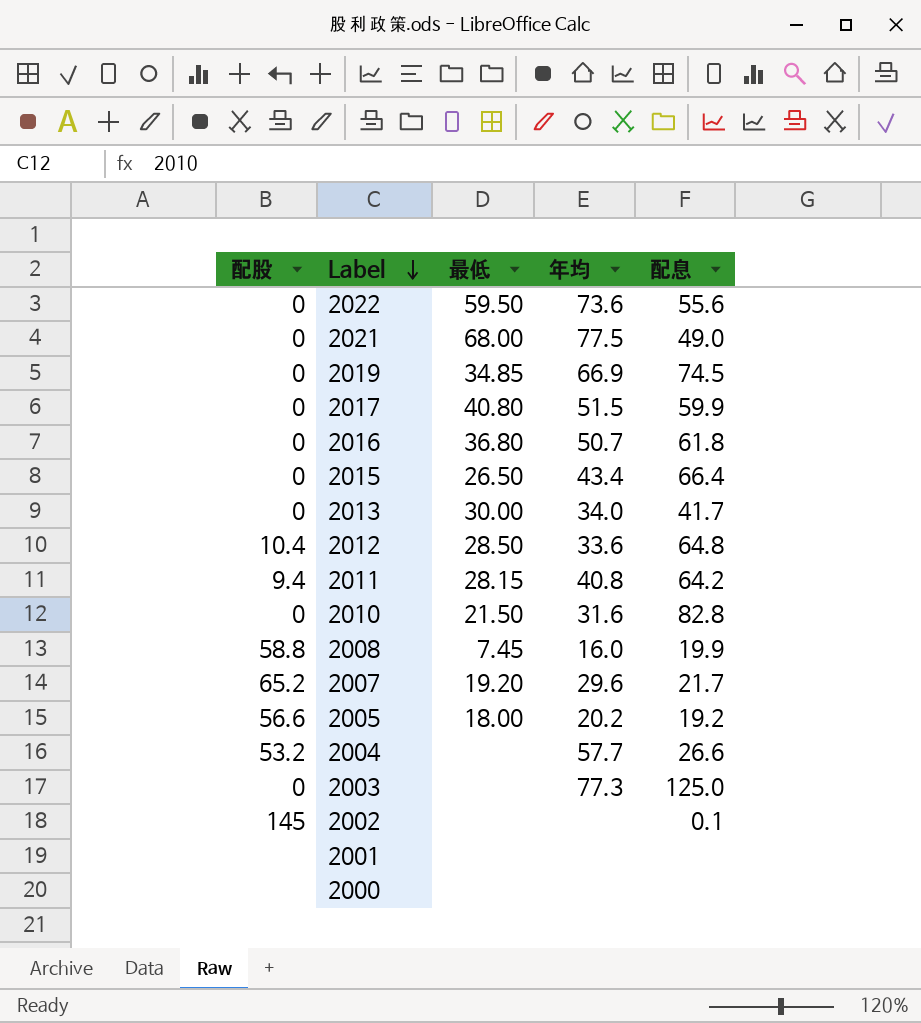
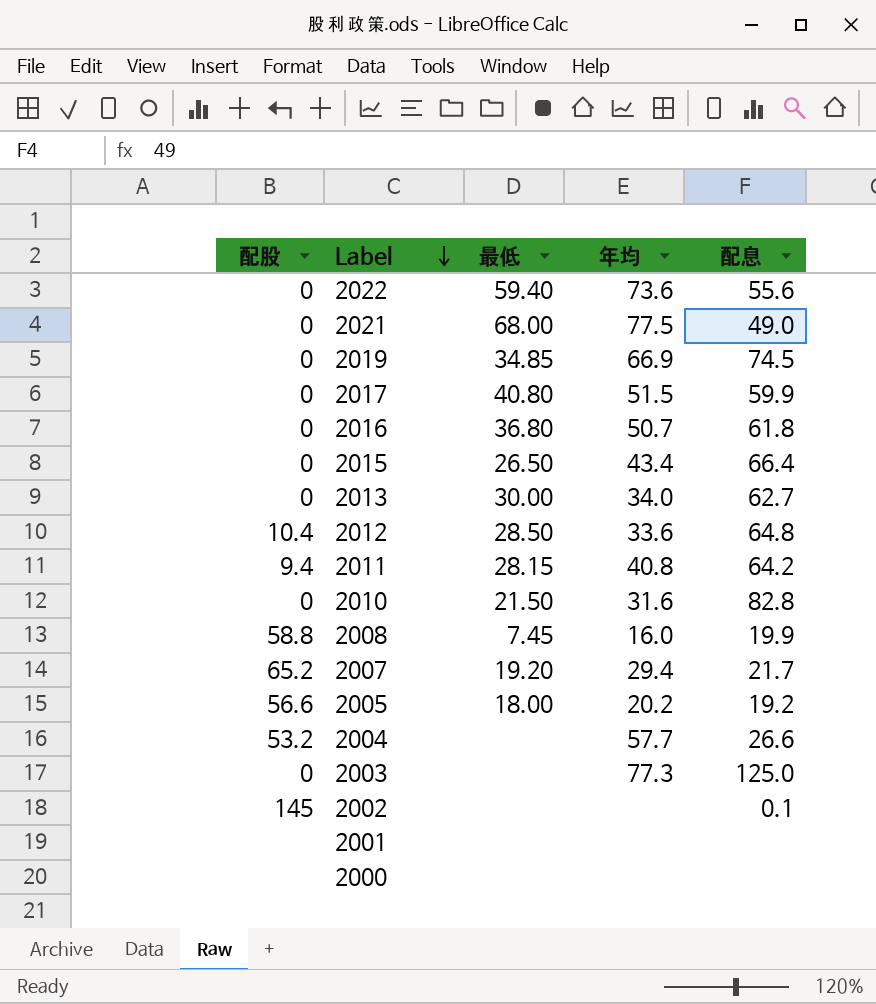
2022 | 最低: 59.50 -> 59.40
2013 | 配息: 41.7 -> 62.7
2007 | 年均: 29.6 -> 29.4

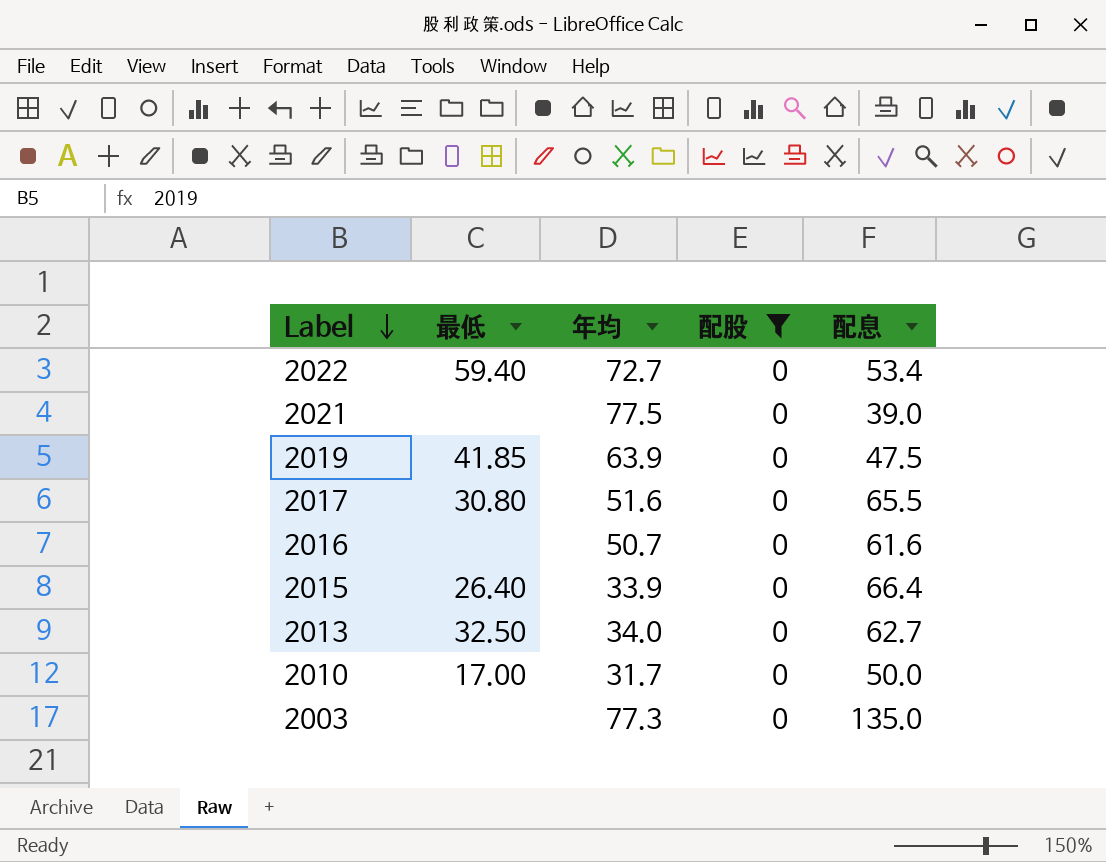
filter: none -> 配股 = 0
column 配股 | position: 1 -> 4
2022 | 年均: 73.6 -> 72.7
2022 | 配息: 55.6 -> 53.4
2021 | 最低: 68.00 -> none
2021 | 配息: 49.0 -> 39.0
2019 | 最低: 34.85 -> 41.85
2019 | 年均: 66.9 -> 63.9
2019 | 配息: 74.5 -> 47.5
2017 | 最低: 40.80 -> 30.80
2017 | 年均: 51.5 -> 51.6
2017 | 配息: 59.9 -> 65.5
2016 | 最低: 36.80 -> none
2016 | 配息: 61.8 -> 61.6
2015 | 最低: 26.50 -> 26.40
2015 | 年均: 43.4 -> 33.9
2013 | 最低: 30.00 -> 32.50
2010 | 最低: 21.50 -> 17.00
2010 | 年均: 31.6 -> 31.7
2010 | 配息: 82.8 -> 50.0
2003 | 配息: 125.0 -> 135.0

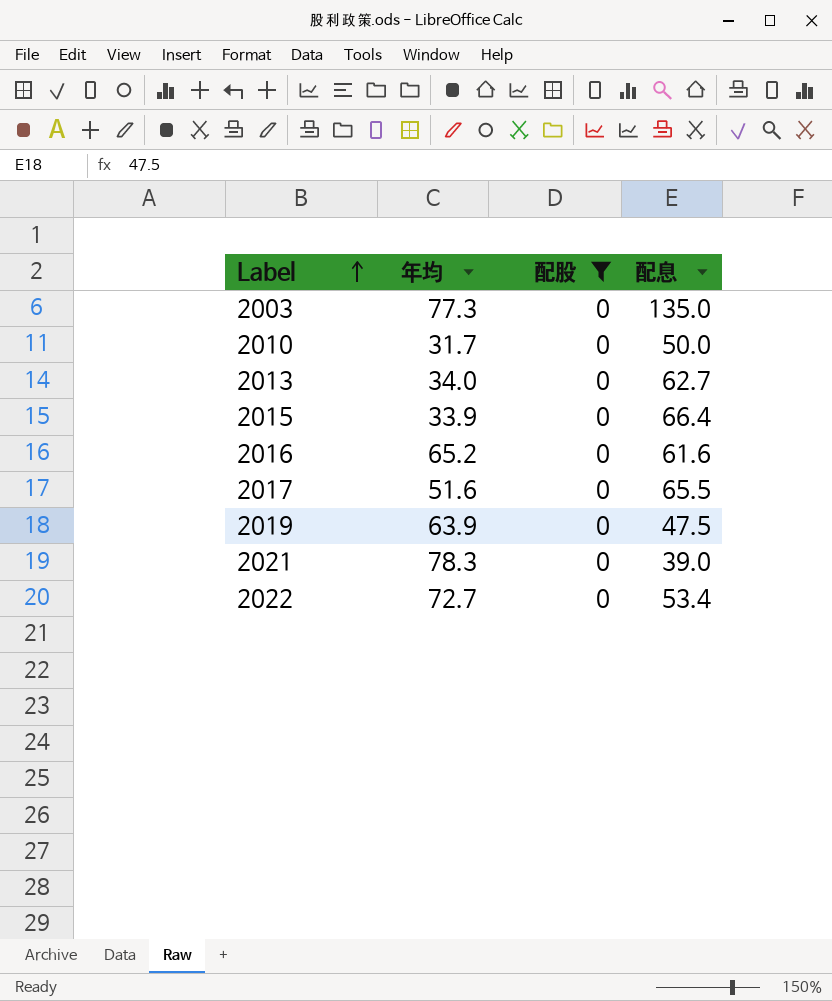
row order: Label descending -> Label ascending
column 最低 | position: 2 -> none
2016 | 年均: 50.7 -> 65.2
2021 | 年均: 77.5 -> 78.3

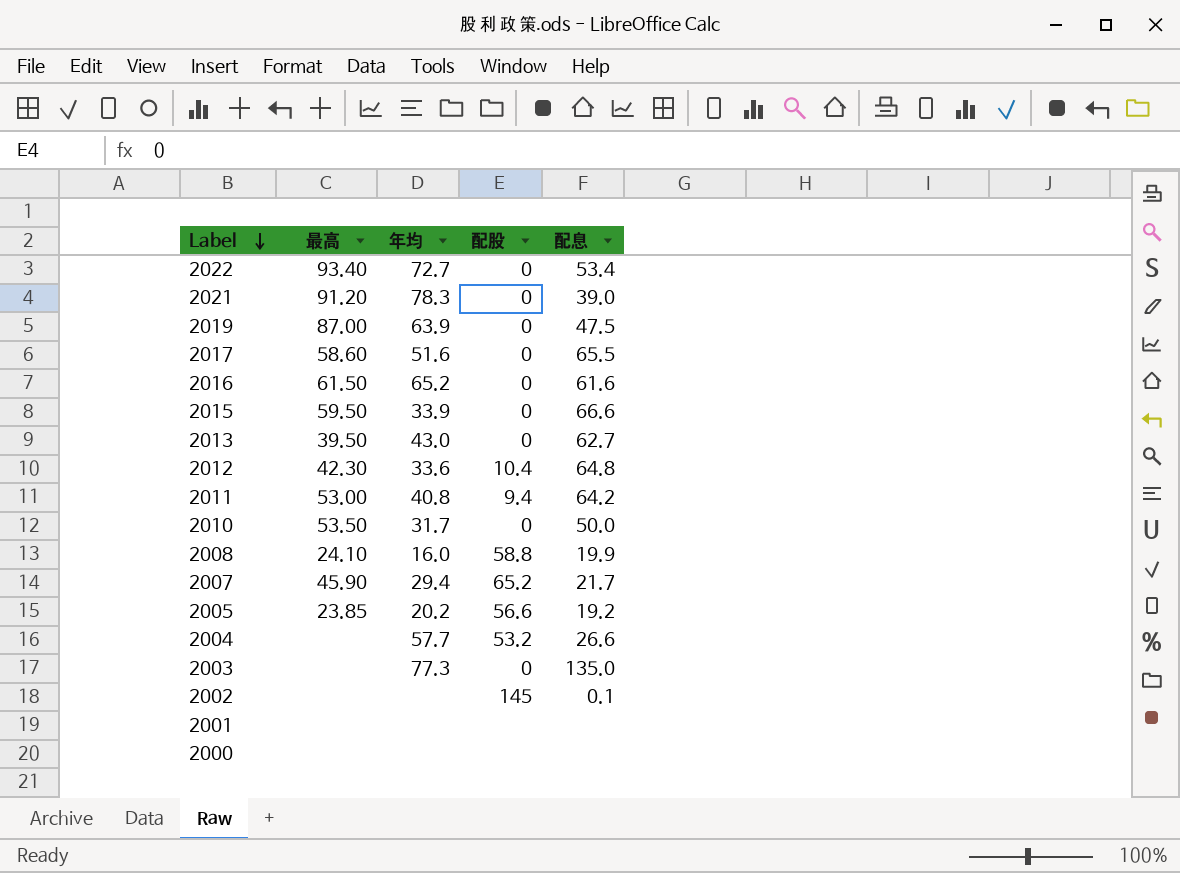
filter: 配股 = 0 -> none
row order: Label ascending -> Label descending
column 最高 | position: none -> 2
2015 | 配息: 66.4 -> 66.6
2013 | 年均: 34.0 -> 43.0

